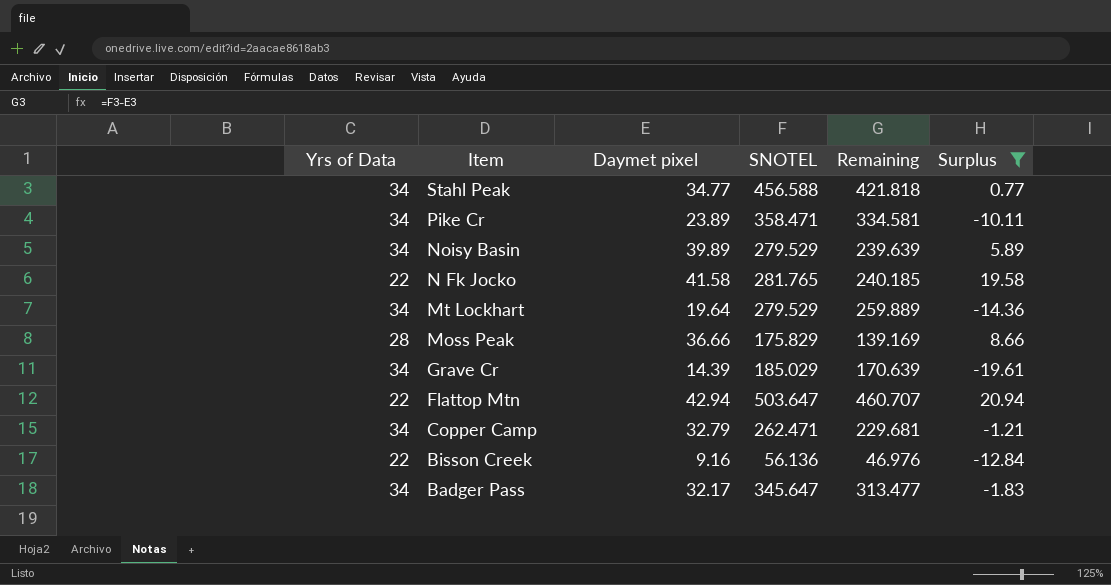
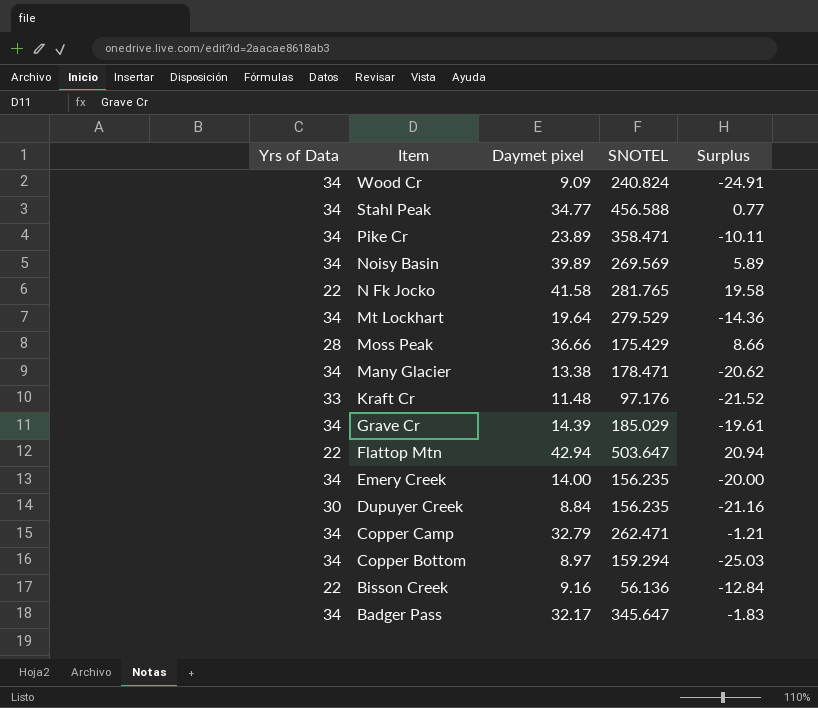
filter: Surplus >= -19.61 -> none
column Remaining | formula: [SNOTEL] - [Daymet pixel] -> none
Noisy Basin | SNOTEL: 279.529 -> 269.569
Moss Peak | SNOTEL: 175.829 -> 175.429

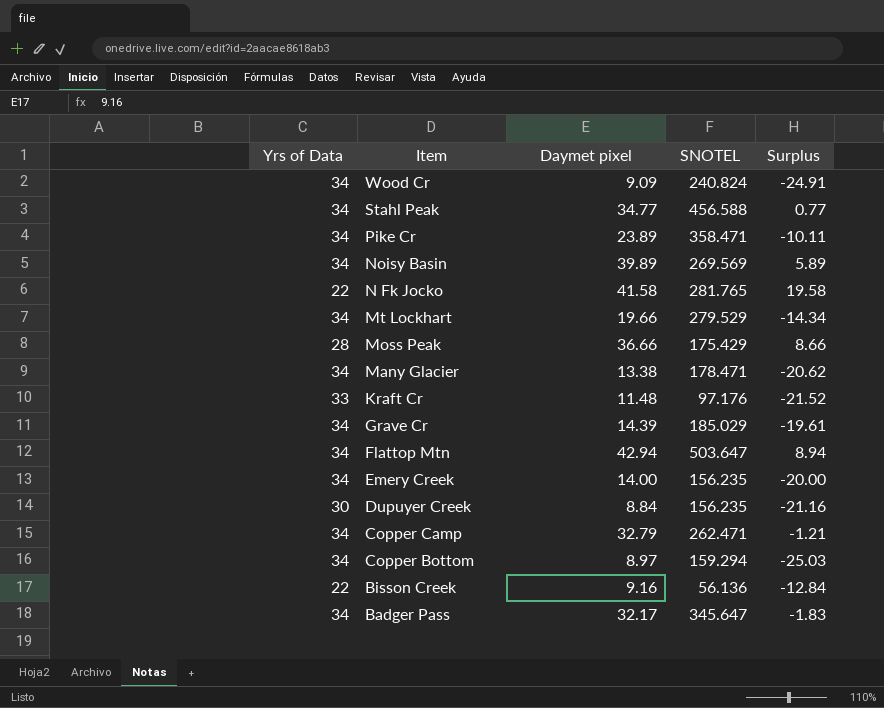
Mt Lockhart | Daymet pixel: 19.64 -> 19.66
Mt Lockhart | Surplus: -14.36 -> -14.34
Flattop Mtn | Yrs of Data: 22 -> 34
Flattop Mtn | Surplus: 20.94 -> 8.94

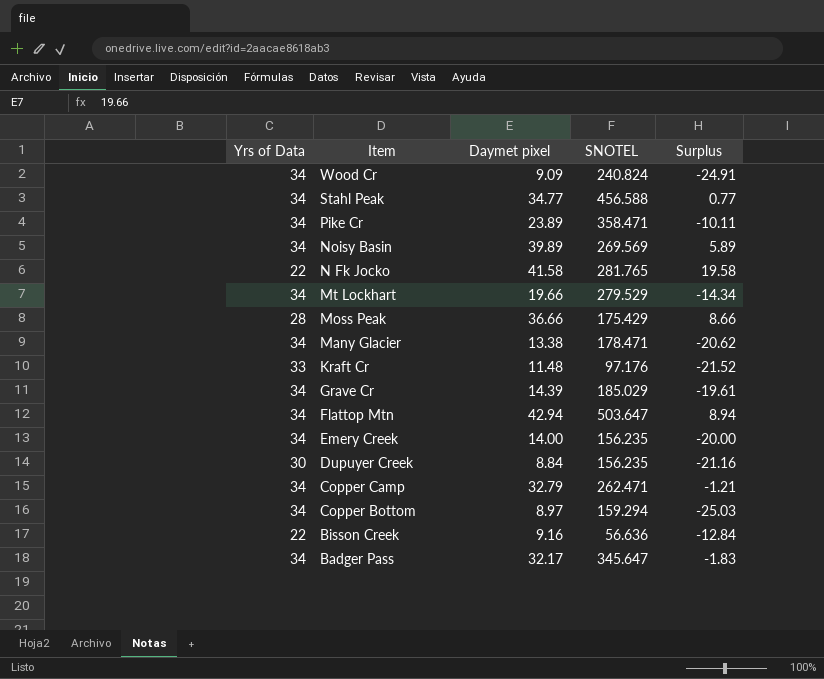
Bisson Creek | SNOTEL: 56.136 -> 56.636

